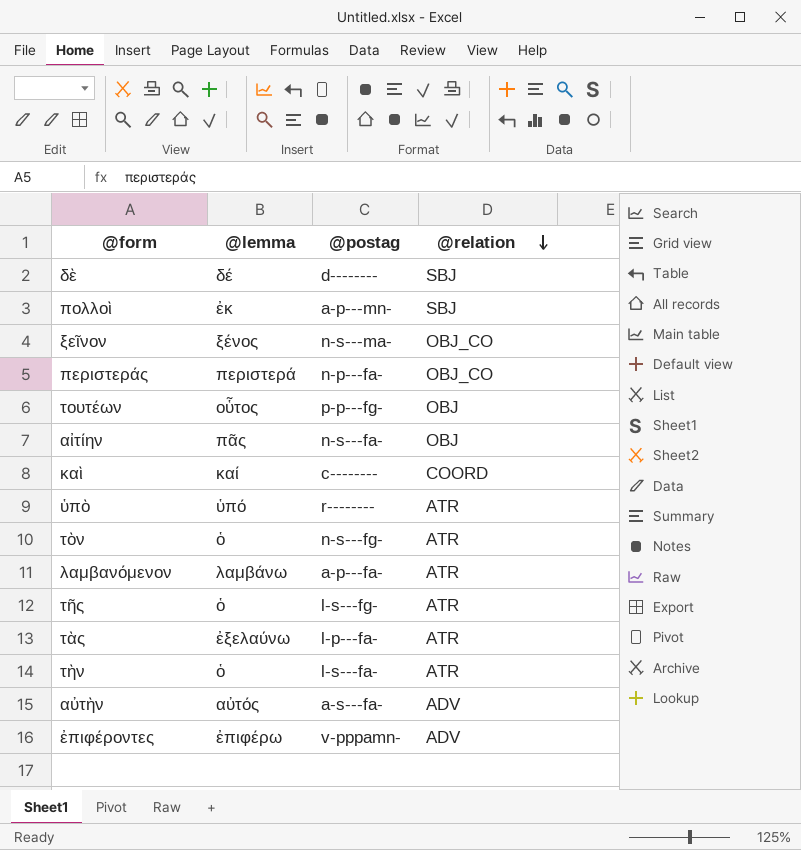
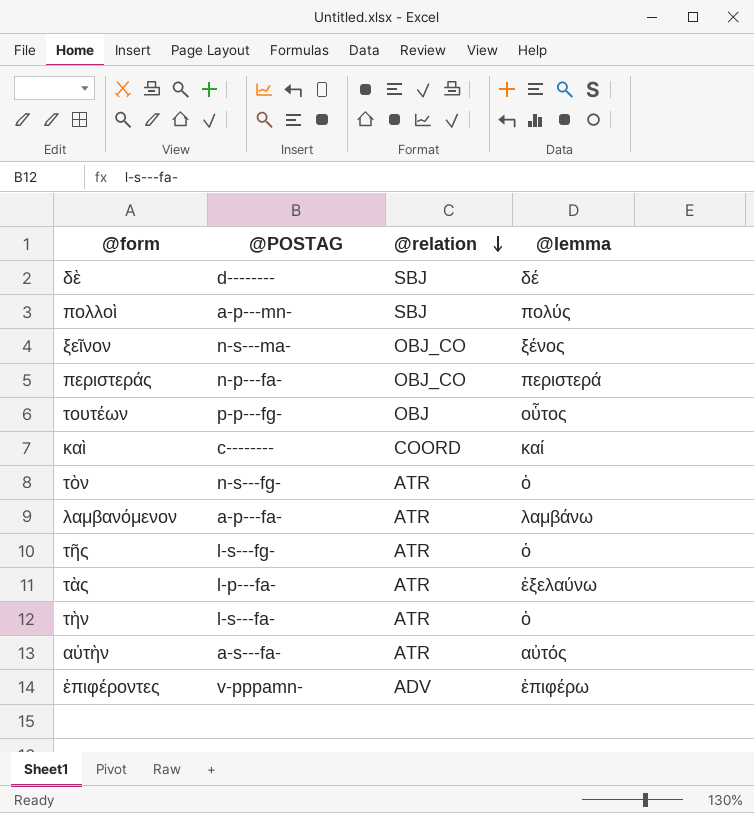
column name: @postag -> @POSTAG
column @lemma | position: 2 -> 4
row αἰτίην: πᾶς | n-s---fa- | OBJ -> none
row ὑπὸ: ὑπό | r-------- | ATR -> none
πολλοὶ | @lemma: ἐκ -> πολύς
αὐτὴν | @relation: ADV -> ATR

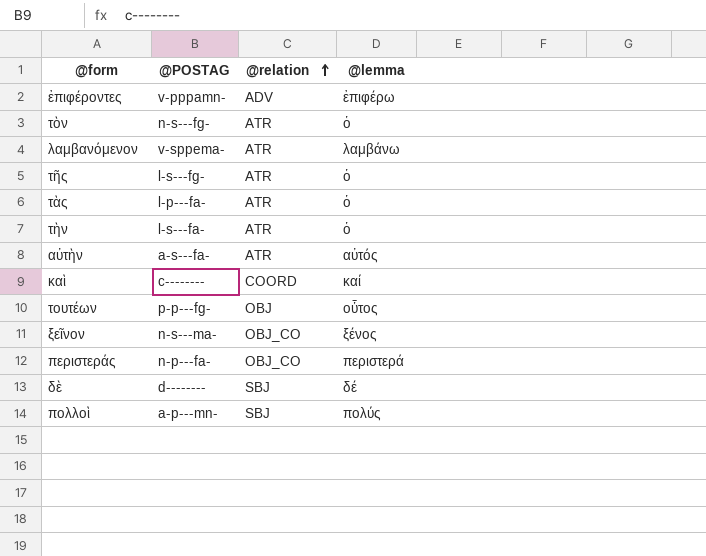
row order: @relation descending -> @relation ascending
λαμβανόμενον | @POSTAG: a-p---fa- -> v-sppema-
τὰς | @lemma: ἐξελαύνω -> ὁ

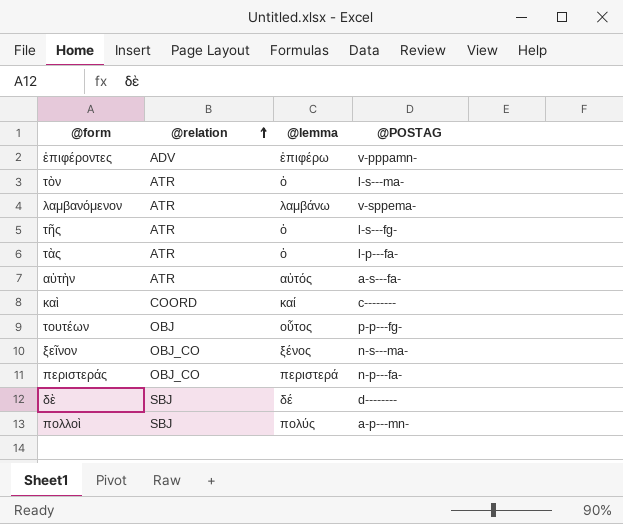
column @POSTAG | position: 2 -> 4
row τὴν: l-s---fa- | ATR | ὁ -> none
τὸν | @POSTAG: n-s---fg- -> l-s---ma-

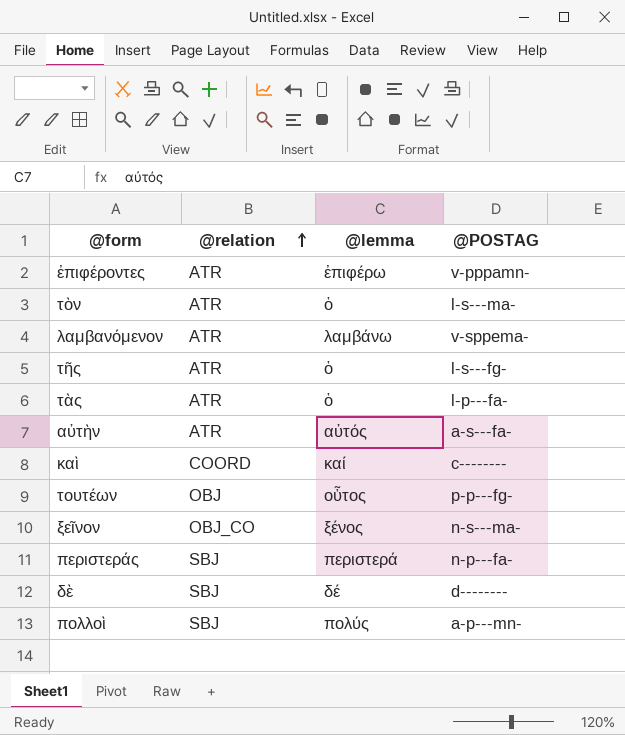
ἐπιφέροντες | @relation: ADV -> ATR
περιστεράς | @relation: OBJ_CO -> SBJ

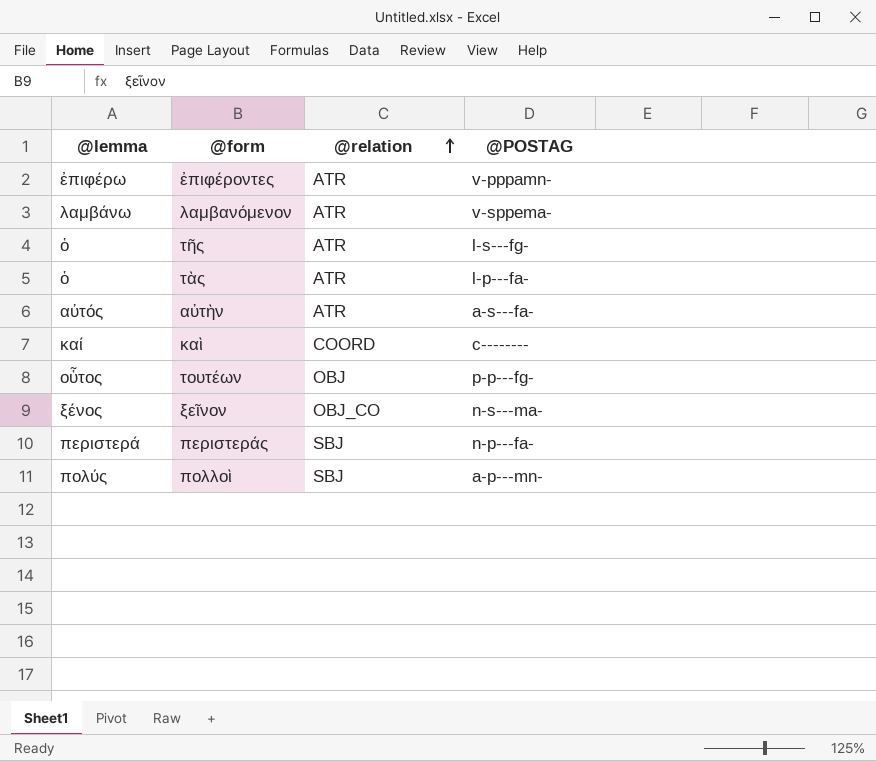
column @lemma | position: 3 -> 1
row τὸν: ATR | ὁ | l-s---ma- -> none
row δὲ: SBJ | δέ | d-------- -> none

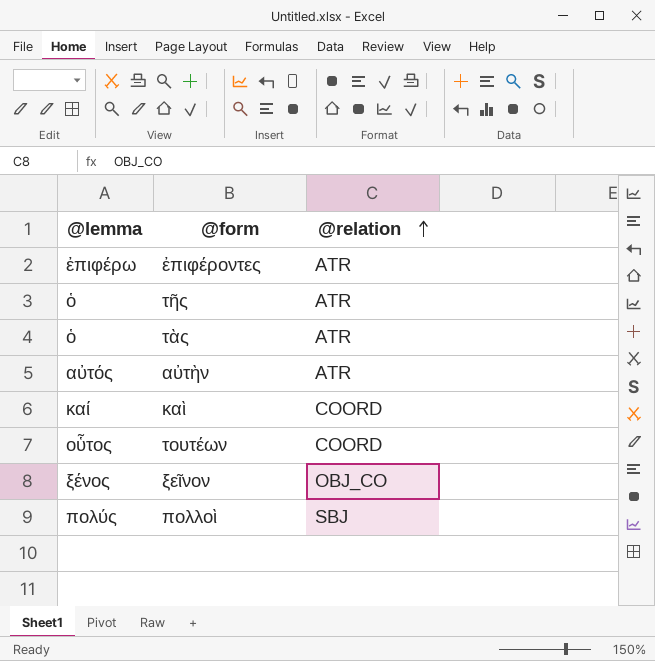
column @POSTAG | position: 4 -> none
row λαμβανόμενον: λαμβάνω | ATR | v-sppema- -> none
row περιστεράς: περιστερά | SBJ | n-p---fa- -> none
τουτέων | @relation: OBJ -> COORD

